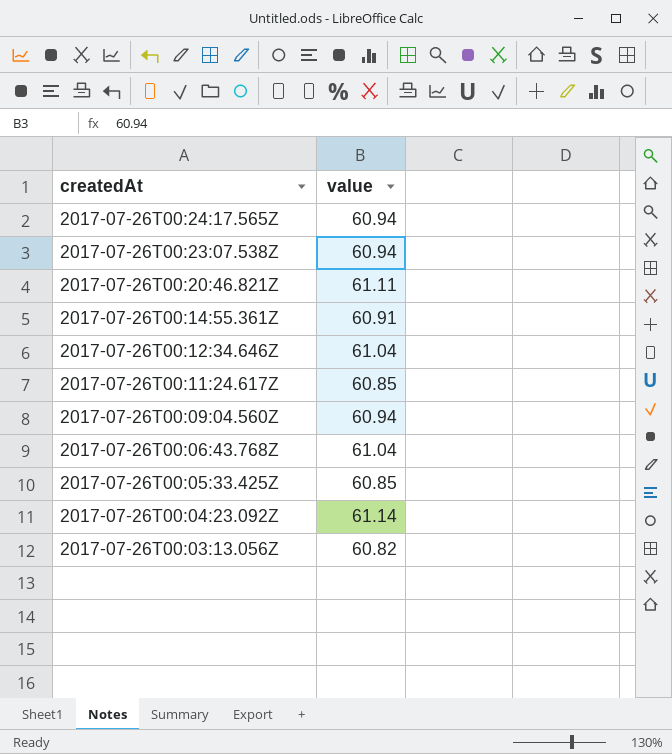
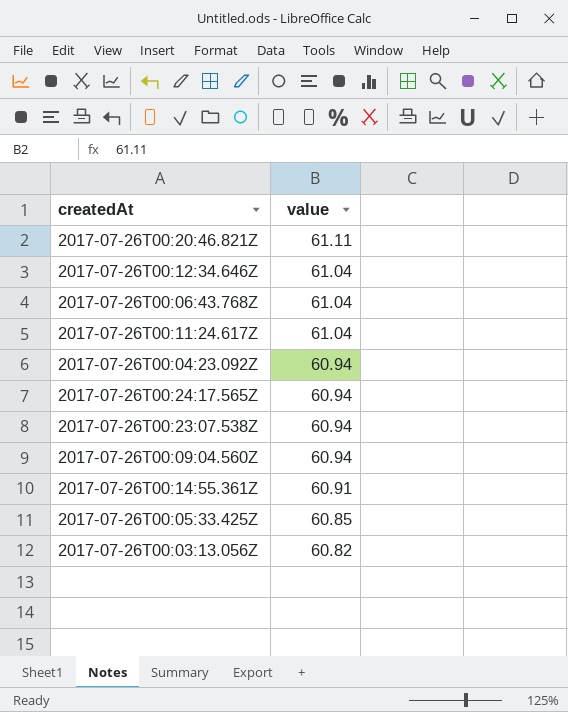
row order: createdAt descending -> value descending
2017-07-26T00:11:24.617Z | value: 60.85 -> 61.04
2017-07-26T00:04:23.092Z | value: 61.14 -> 60.94

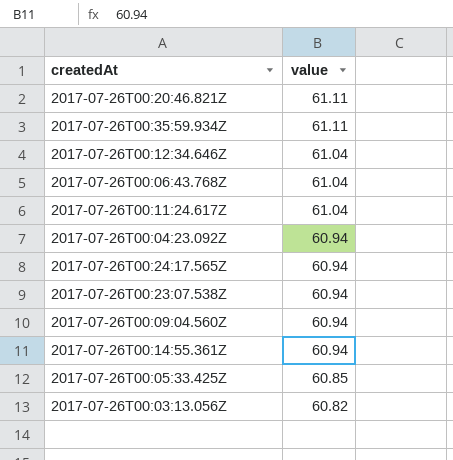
row 2017-07-26T00:35:59.934Z: none -> 61.11
2017-07-26T00:14:55.361Z | value: 60.91 -> 60.94

